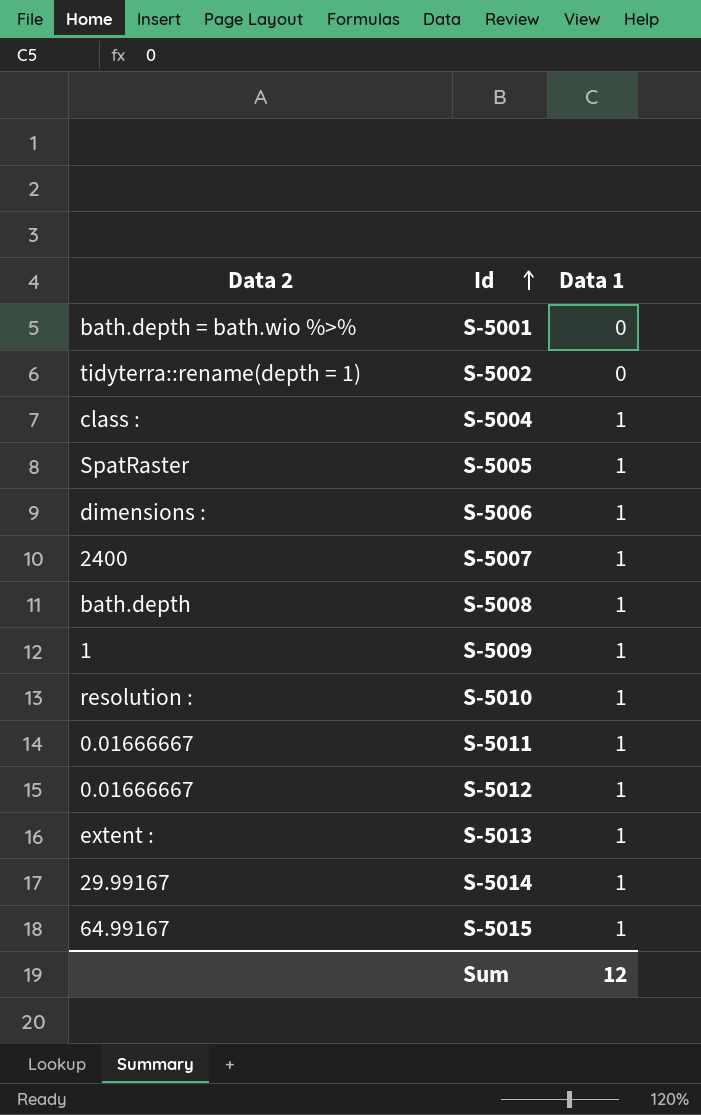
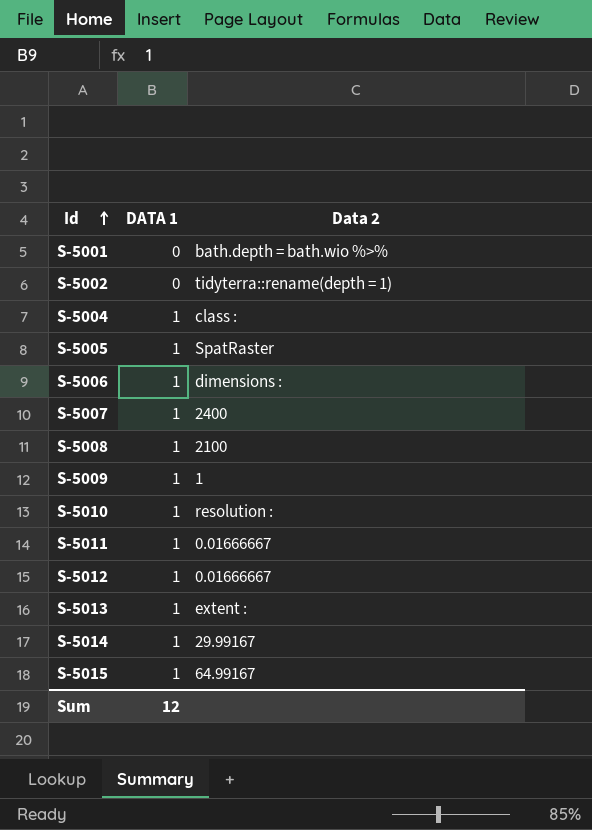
column name: Data 1 -> DATA 1
column Data 2 | position: 1 -> 3
S-5008 | Data 2: bath.depth -> 2100

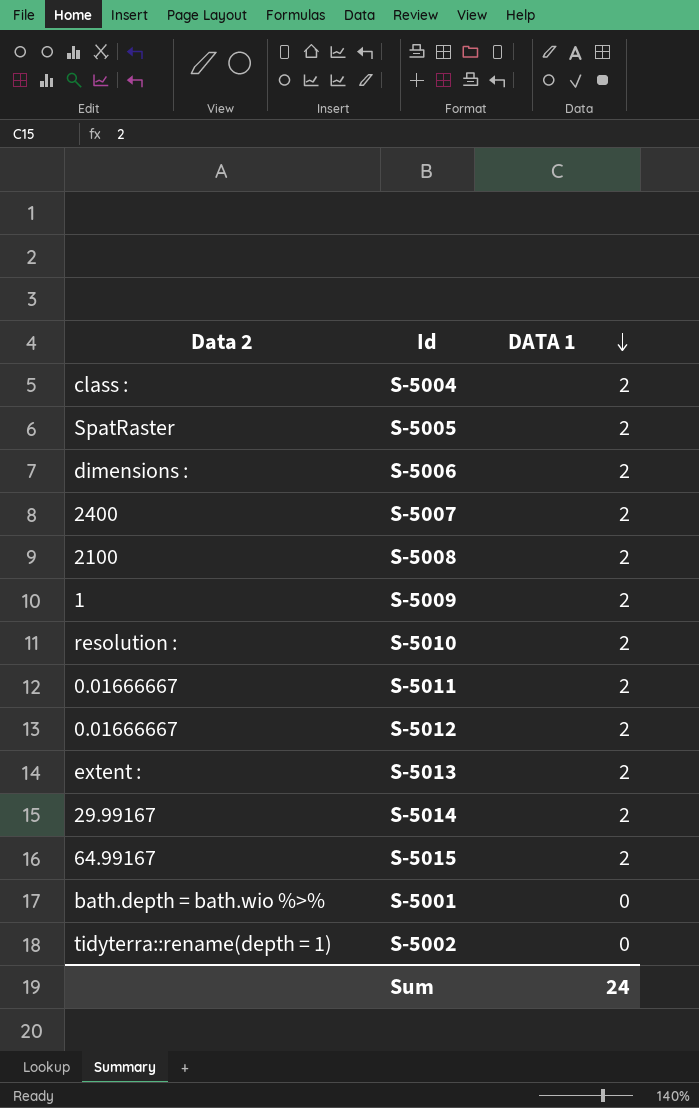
row order: Id ascending -> DATA 1 descending
column Data 2 | position: 3 -> 1
S-5004 | DATA 1: 1 -> 2
S-5005 | DATA 1: 1 -> 2
S-5006 | DATA 1: 1 -> 2
S-5007 | DATA 1: 1 -> 2
S-5008 | DATA 1: 1 -> 2
S-5009 | DATA 1: 1 -> 2
S-5010 | DATA 1: 1 -> 2
S-5011 | DATA 1: 1 -> 2
S-5012 | DATA 1: 1 -> 2
S-5013 | DATA 1: 1 -> 2
S-5014 | DATA 1: 1 -> 2
S-5015 | DATA 1: 1 -> 2
Sum | DATA 1: 12 -> 24

